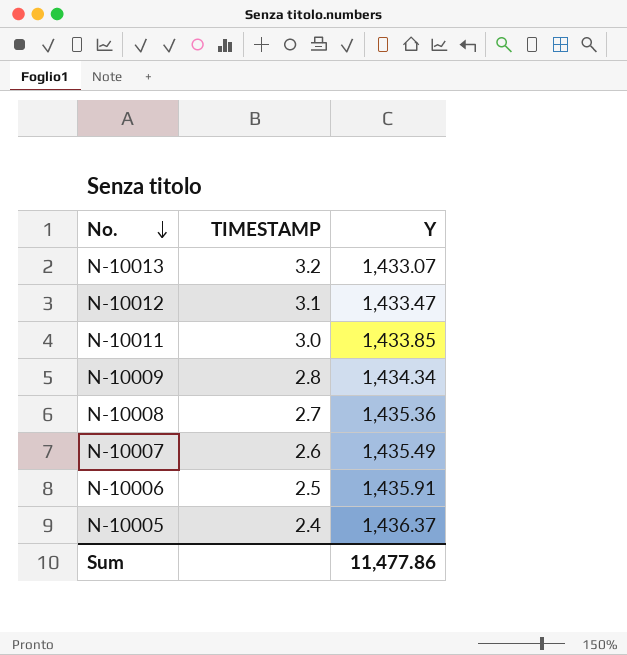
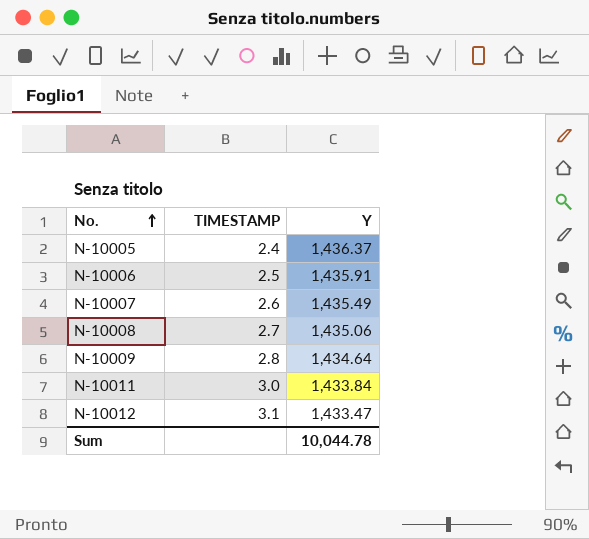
row order: No. descending -> No. ascending
row N-10013: 3.2 | 1,433.07 -> none
N-10008 | Y: 1,435.36 -> 1,435.06
N-10009 | Y: 1,434.34 -> 1,434.64
N-10011 | Y: 1,433.85 -> 1,433.84
Sum | Y: 11,477.86 -> 10,044.78

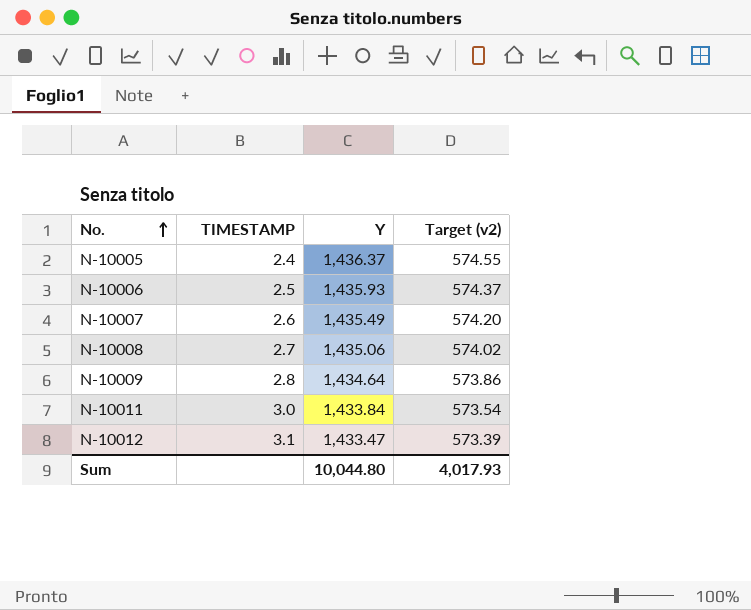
column Target (v2) | formula: none -> [Y] * 0.4
N-10006 | Y: 1,435.91 -> 1,435.93
Sum | Y: 10,044.78 -> 10,044.80

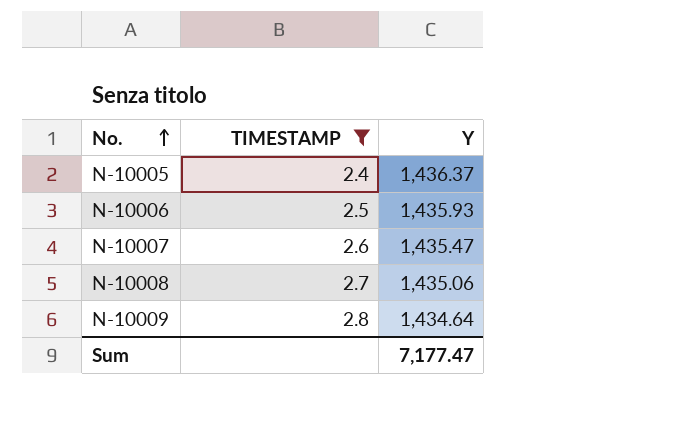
filter: none -> TIMESTAMP <= 2.8
column Target (v2) | formula: [Y] * 0.4 -> none
N-10007 | Y: 1,435.49 -> 1,435.47
Sum | Y: 10,044.80 -> 7,177.47

